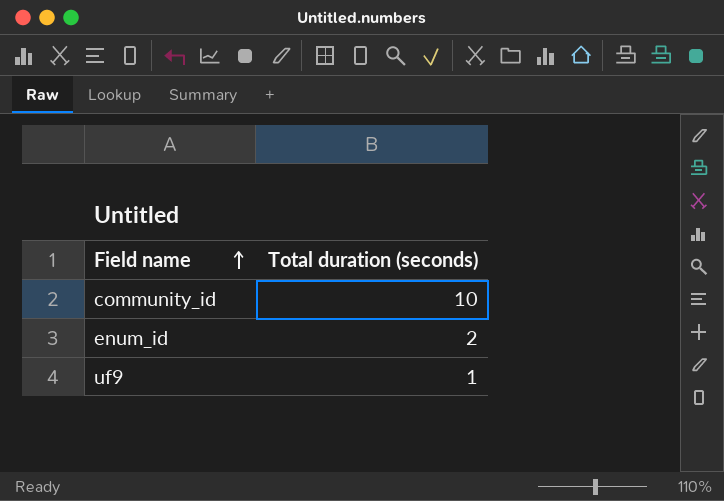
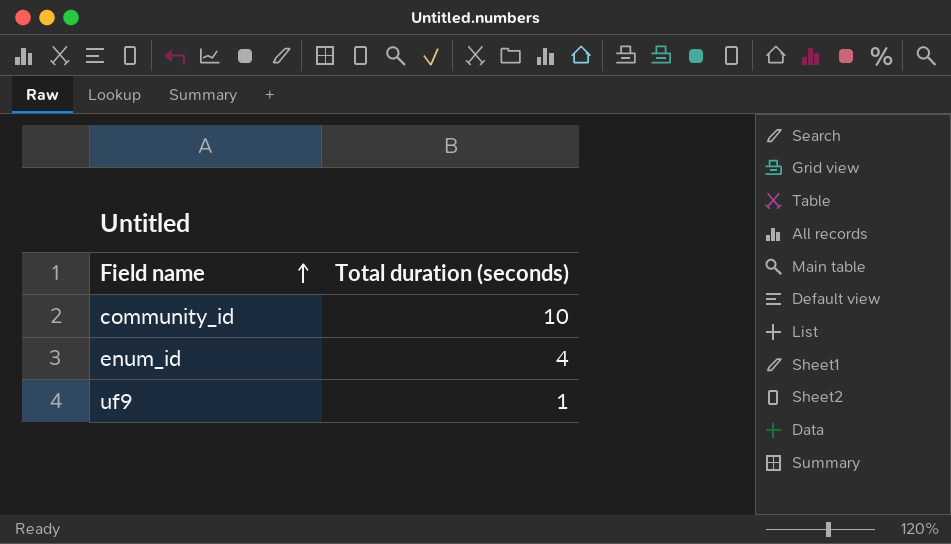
enum_id | Total duration (seconds): 2 -> 4

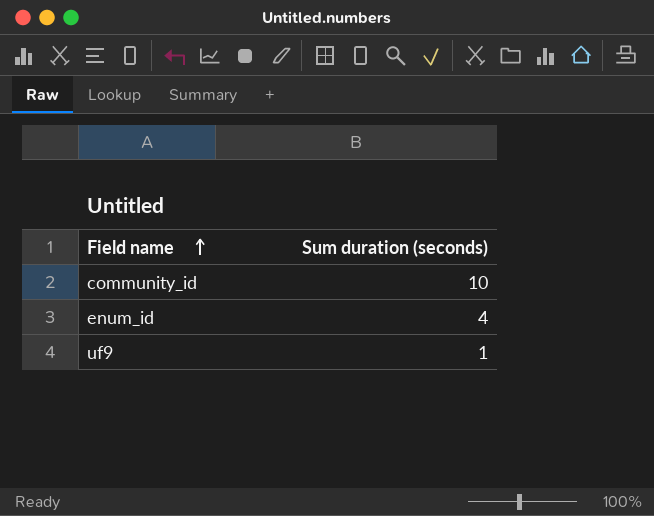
column name: Total duration (seconds) -> Sum duration (seconds)

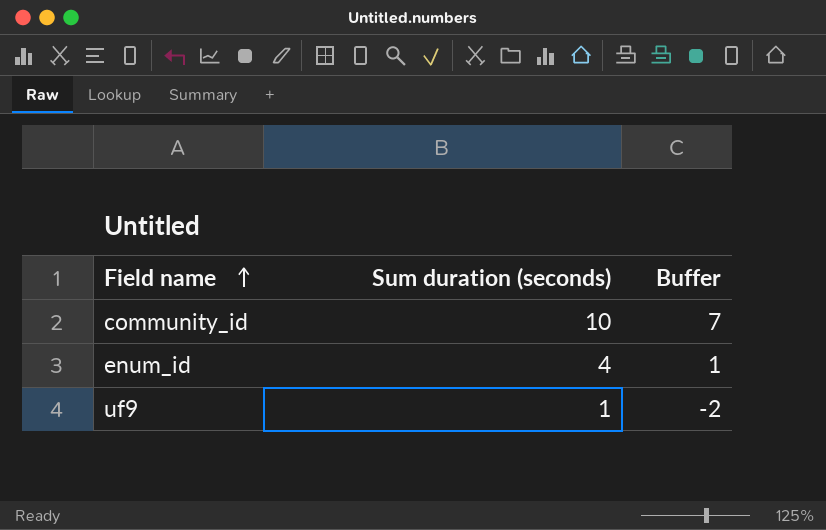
column Buffer | formula: none -> [Sum duration (seconds)] - 3

